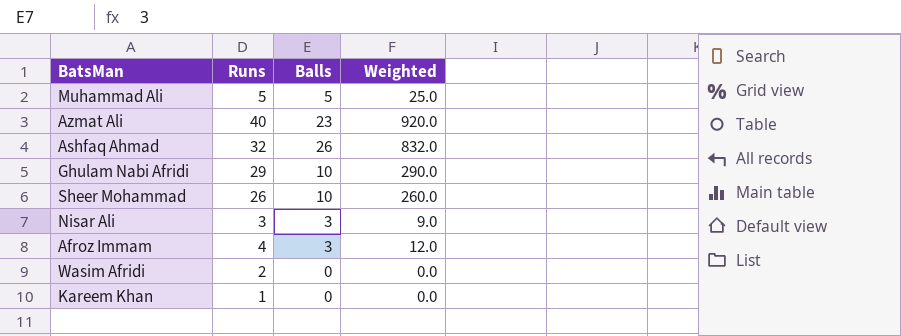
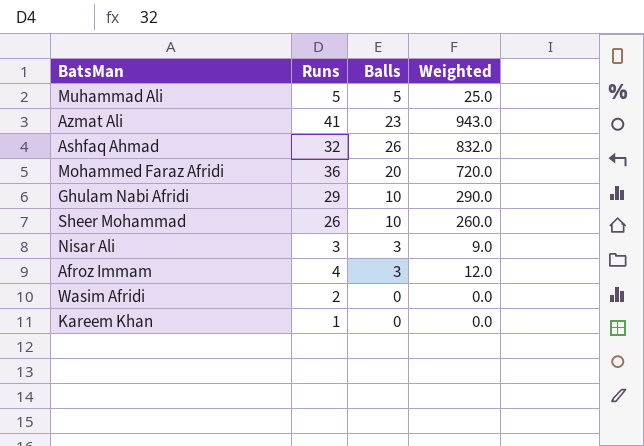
Azmat Ali | Runs: 40 -> 41
Azmat Ali | Weighted: 920.0 -> 943.0
row Mohammed Faraz Afridi: none -> 36 | 20 | 720.0

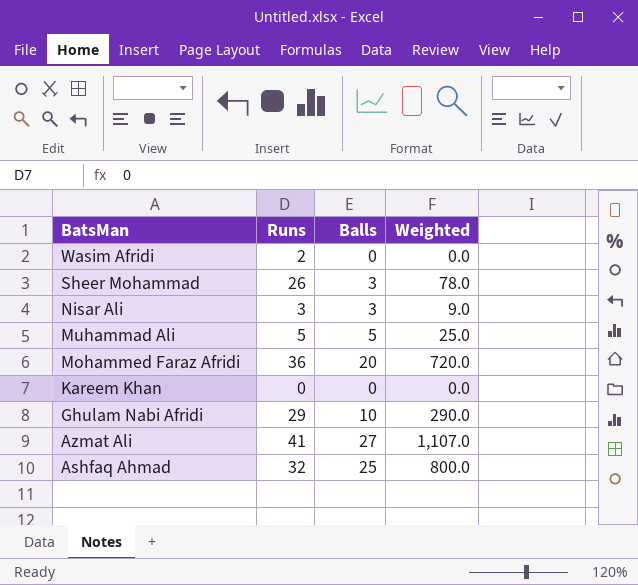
row order: none -> BatsMan descending
row Afroz Immam: 4 | 3 | 12.0 -> none
Sheer Mohammad | Balls: 10 -> 3
Sheer Mohammad | Weighted: 260.0 -> 78.0
Kareem Khan | Runs: 1 -> 0
Azmat Ali | Balls: 23 -> 27
Azmat Ali | Weighted: 943.0 -> 1,107.0
Ashfaq Ahmad | Balls: 26 -> 25
Ashfaq Ahmad | Weighted: 832.0 -> 800.0

